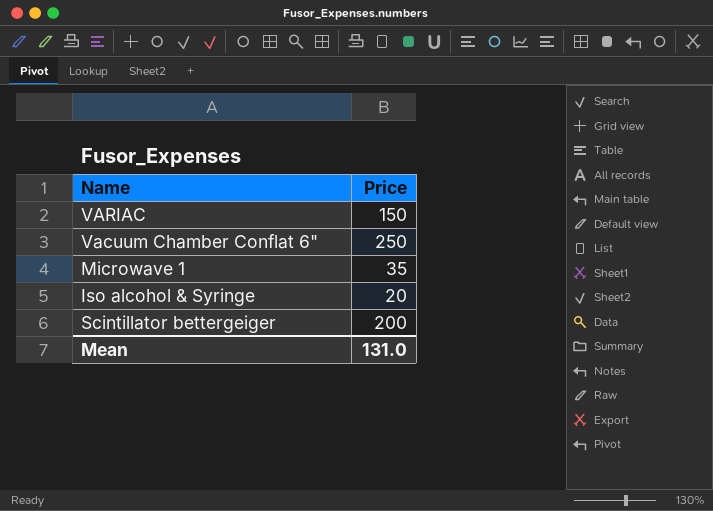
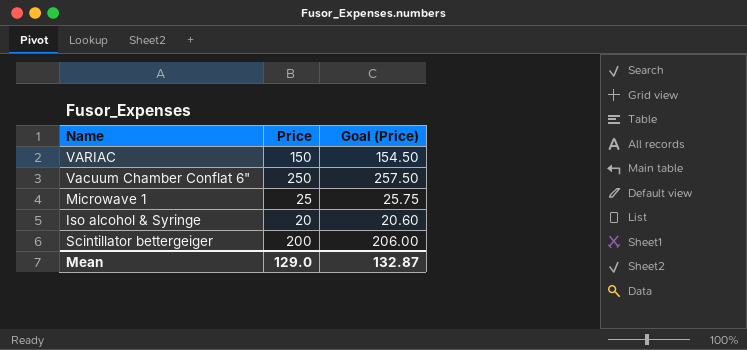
column Goal (Price) | formula: none -> [Price] * 1.03
Microwave 1 | Price: 35 -> 25
Mean | Price: 131.0 -> 129.0

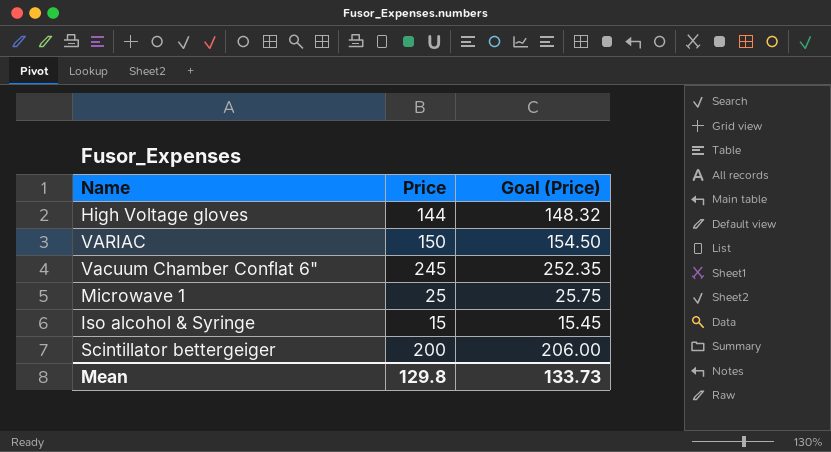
row High Voltage gloves: none -> 144 | 148.32
Vacuum Chamber Conflat 6" | Price: 250 -> 245
Vacuum Chamber Conflat 6" | Goal (Price): 257.50 -> 252.35
Iso alcohol & Syringe | Price: 20 -> 15
Iso alcohol & Syringe | Goal (Price): 20.60 -> 15.45
Mean | Price: 129.0 -> 129.8
Mean | Goal (Price): 132.87 -> 133.73

